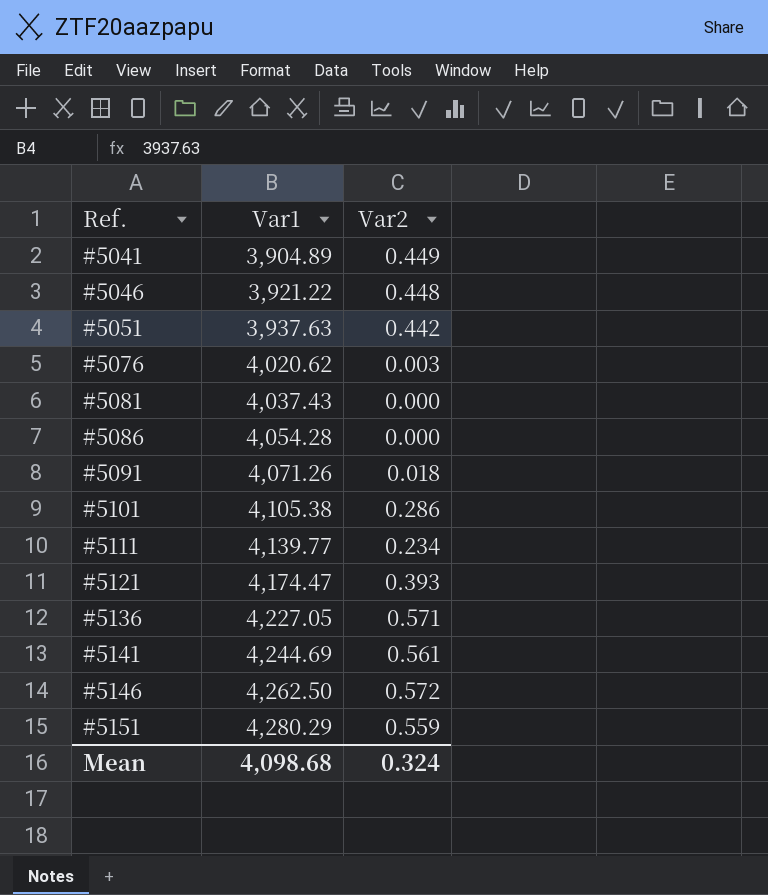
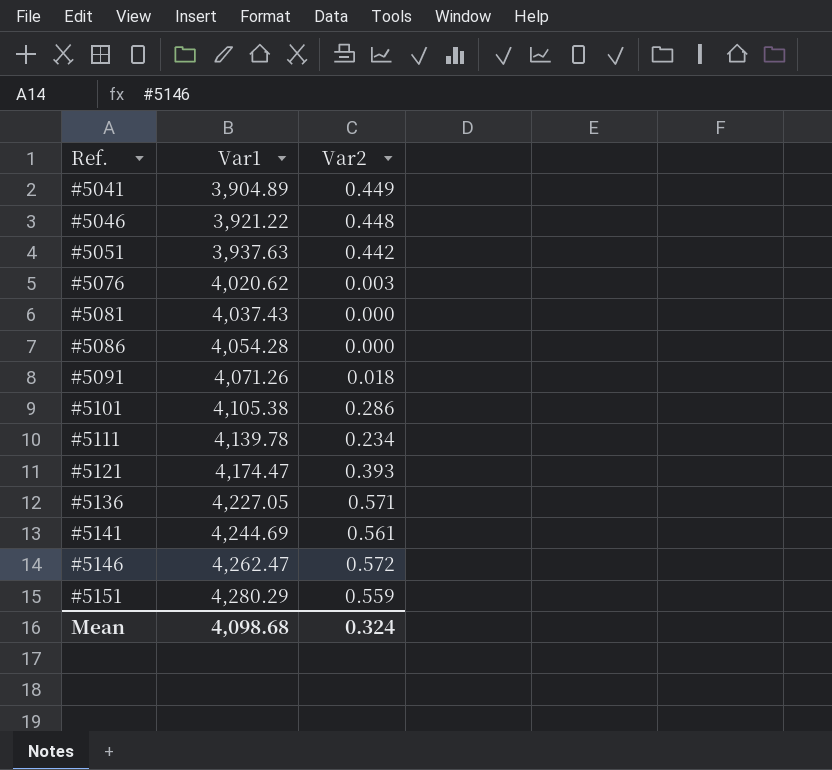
#5111 | Var1: 4,139.77 -> 4,139.78
#5146 | Var1: 4,262.50 -> 4,262.47

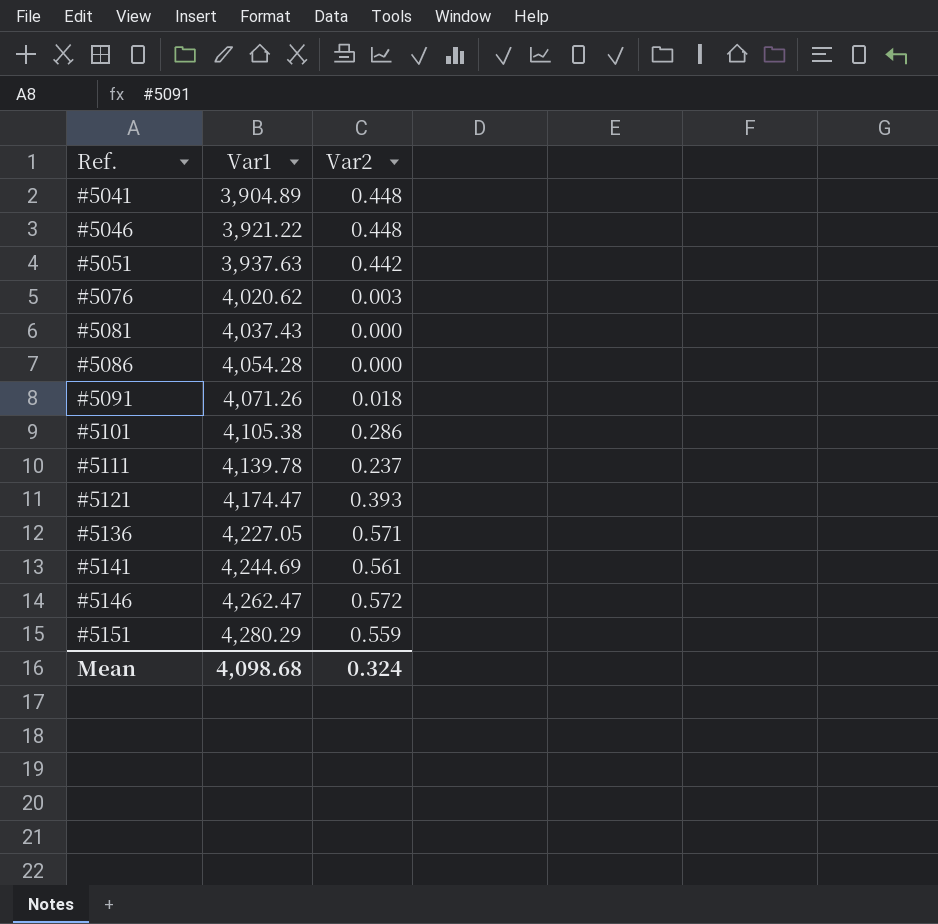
#5041 | Var2: 0.449 -> 0.448
#5111 | Var2: 0.234 -> 0.237

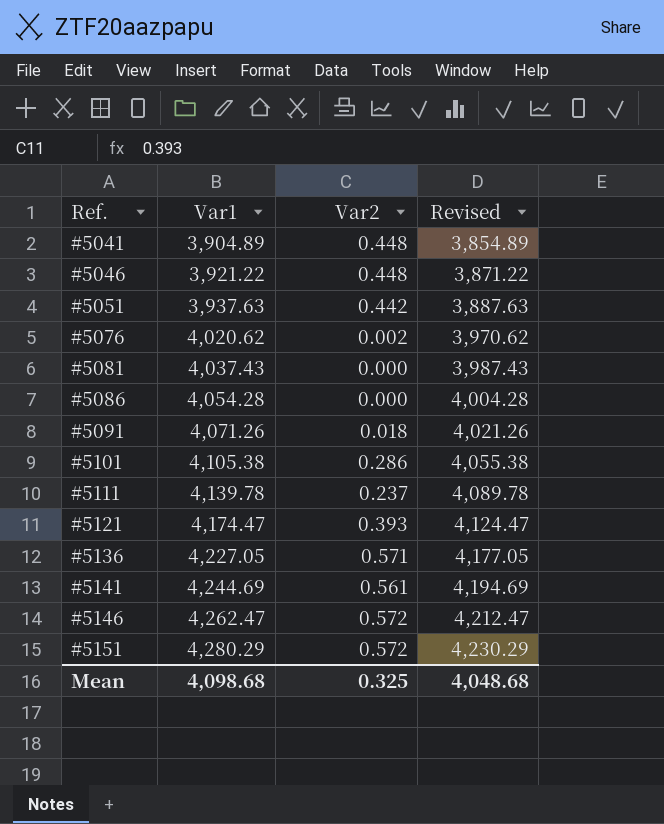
column Revised | formula: none -> [Var1] - 50
#5076 | Var2: 0.003 -> 0.002
#5151 | Var2: 0.559 -> 0.572
Mean | Var2: 0.324 -> 0.325

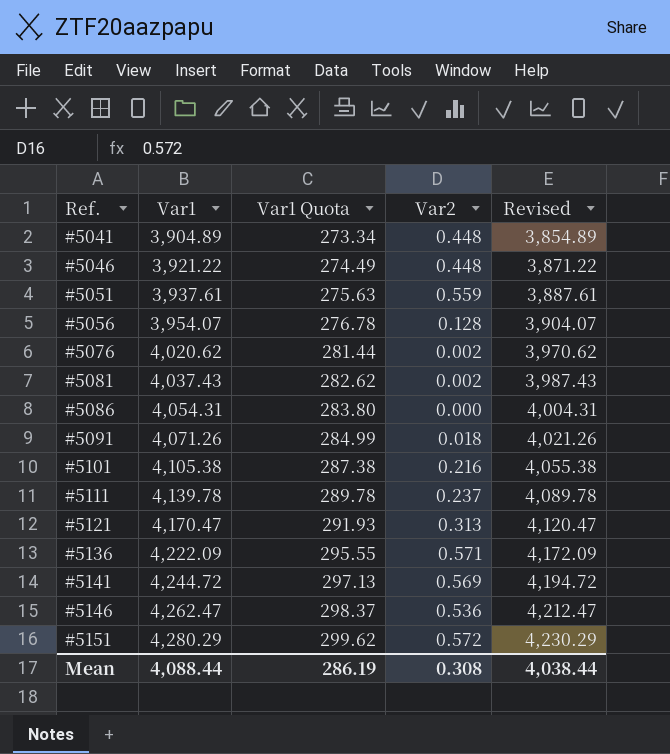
column Var1 Quota | formula: none -> [Var1] * 0.07
#5051 | Var1: 3,937.63 -> 3,937.61
#5051 | Var2: 0.442 -> 0.559
#5051 | Revised: 3,887.63 -> 3,887.61
row #5056: none -> 3,954.07 | 276.78 | 0.128 | 3,904.07
#5081 | Var2: 0.000 -> 0.002
#5086 | Var1: 4,054.28 -> 4,054.31
#5086 | Revised: 4,004.28 -> 4,004.31
#5101 | Var2: 0.286 -> 0.216
#5121 | Var1: 4,174.47 -> 4,170.47
#5121 | Var2: 0.393 -> 0.313
#5121 | Revised: 4,124.47 -> 4,120.47
#5136 | Var1: 4,227.05 -> 4,222.09
#5136 | Revised: 4,177.05 -> 4,172.09
#5141 | Var1: 4,244.69 -> 4,244.72
#5141 | Var2: 0.561 -> 0.569
#5141 | Revised: 4,194.69 -> 4,194.72
#5146 | Var2: 0.572 -> 0.536
Mean | Var1: 4,098.68 -> 4,088.44
Mean | Var2: 0.325 -> 0.308
Mean | Revised: 4,048.68 -> 4,038.44

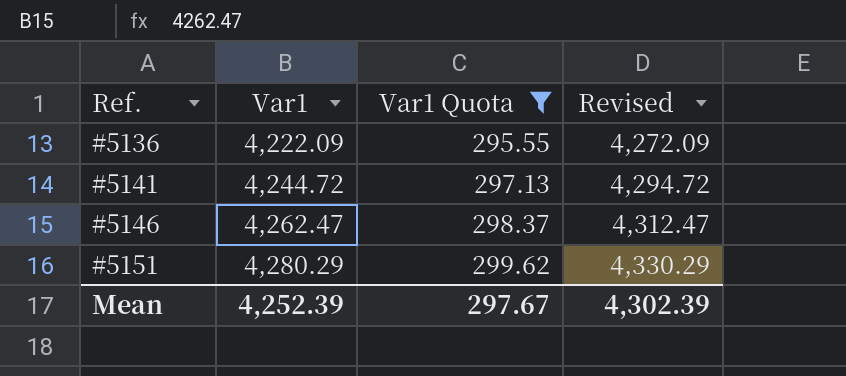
filter: none -> Var1 Quota >= 295.55
column Var2 | position: 4 -> none
column Revised | formula: [Var1] - 50 -> [Var1] + 50
Mean | Var1: 4,088.44 -> 4,252.39
Mean | Var1 Quota: 286.19 -> 297.67
Mean | Revised: 4,038.44 -> 4,302.39

